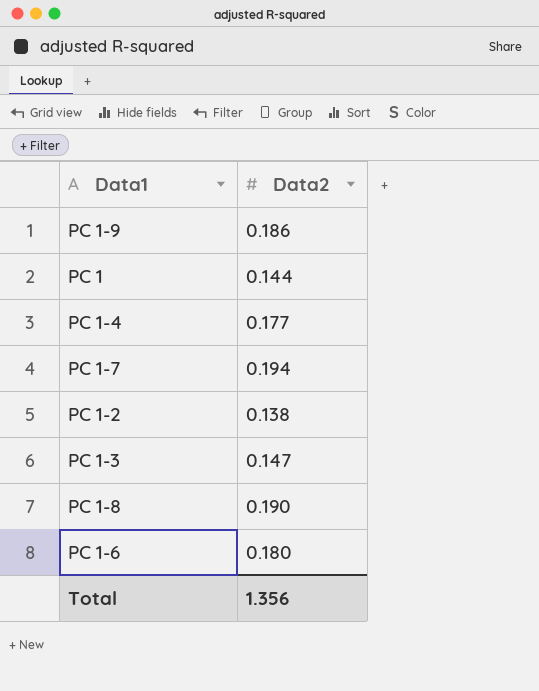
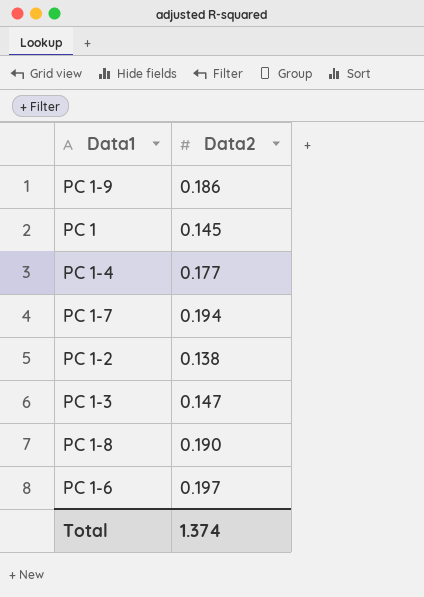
PC 1 | Data2: 0.144 -> 0.145
PC 1-6 | Data2: 0.180 -> 0.197
Total | Data2: 1.356 -> 1.374

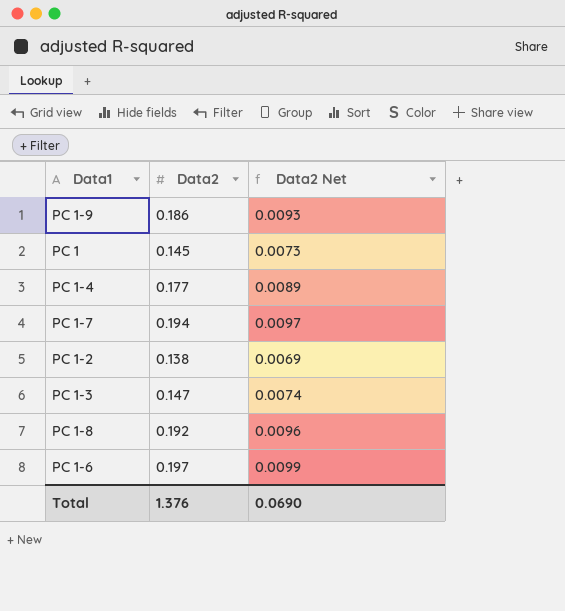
column Data2 Net | formula: none -> [Data2] * 0.05
PC 1-8 | Data2: 0.190 -> 0.192
Total | Data2: 1.374 -> 1.376

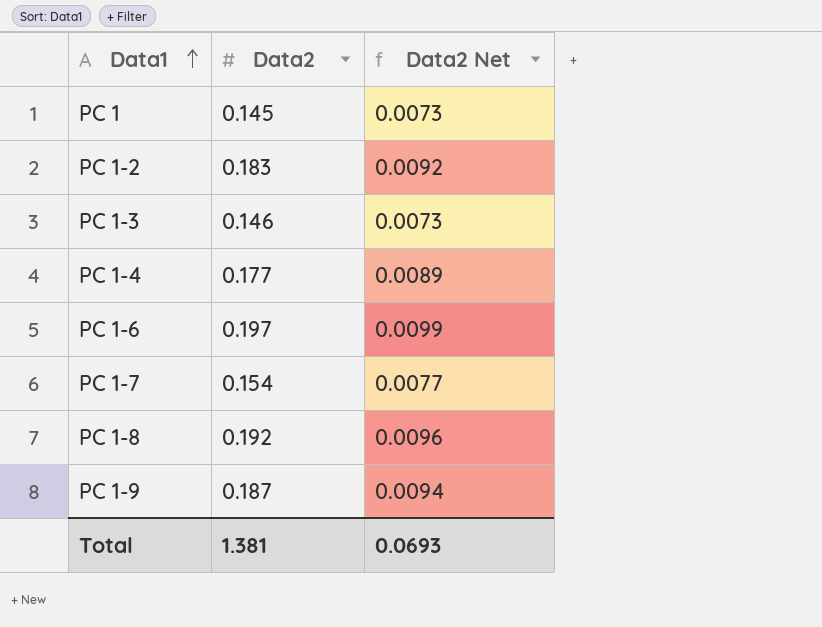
row order: none -> Data1 ascending
PC 1-2 | Data2: 0.138 -> 0.183
PC 1-2 | Data2 Net: 0.0069 -> 0.0092
PC 1-3 | Data2: 0.147 -> 0.146
PC 1-3 | Data2 Net: 0.0074 -> 0.0073
PC 1-7 | Data2: 0.194 -> 0.154
PC 1-7 | Data2 Net: 0.0097 -> 0.0077
PC 1-9 | Data2: 0.186 -> 0.187
PC 1-9 | Data2 Net: 0.0093 -> 0.0094
Total | Data2: 1.376 -> 1.381
Total | Data2 Net: 0.0690 -> 0.0693

